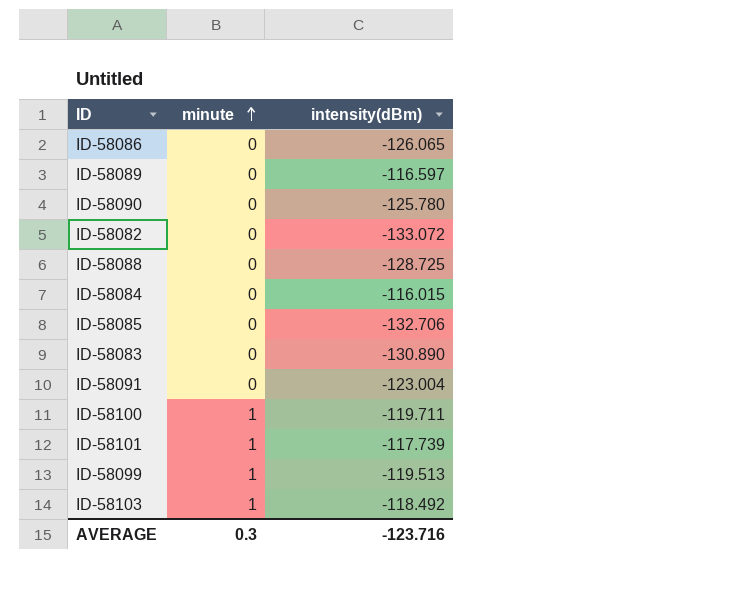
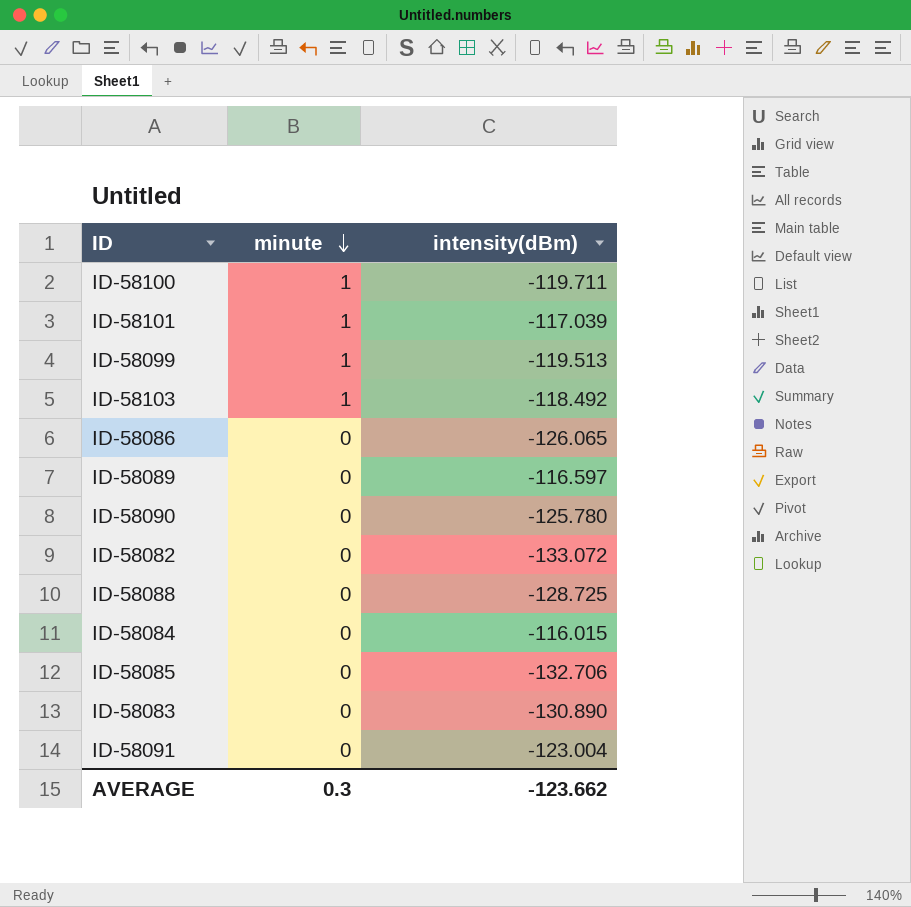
row order: minute ascending -> minute descending
ID-58101 | intensity(dBm): -117.739 -> -117.039
AVERAGE | intensity(dBm): -123.716 -> -123.662

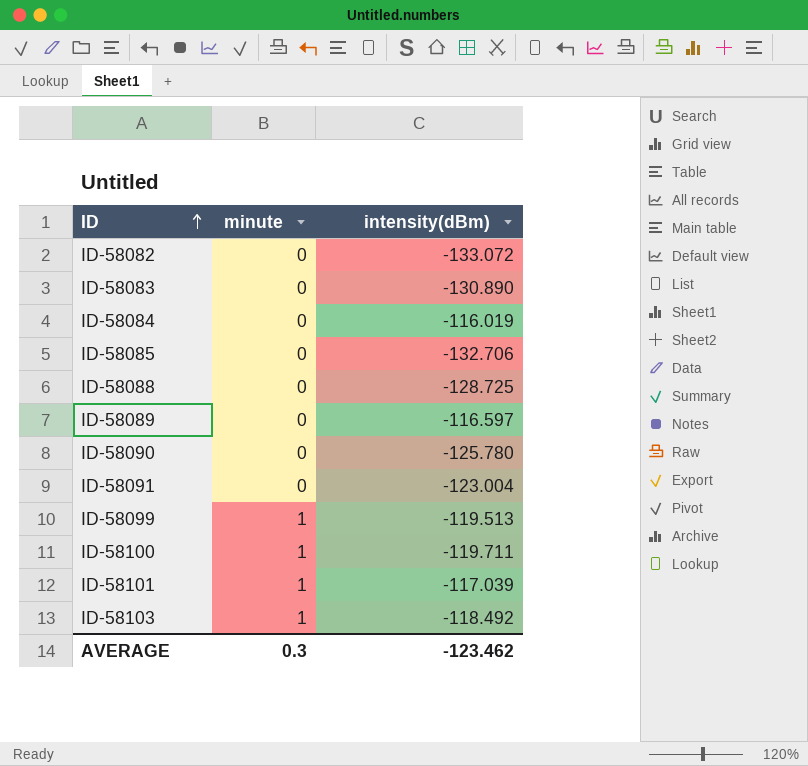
row order: minute descending -> ID ascending
row ID-58086: 0 | -126.065 -> none
ID-58084 | intensity(dBm): -116.015 -> -116.019
AVERAGE | intensity(dBm): -123.662 -> -123.462

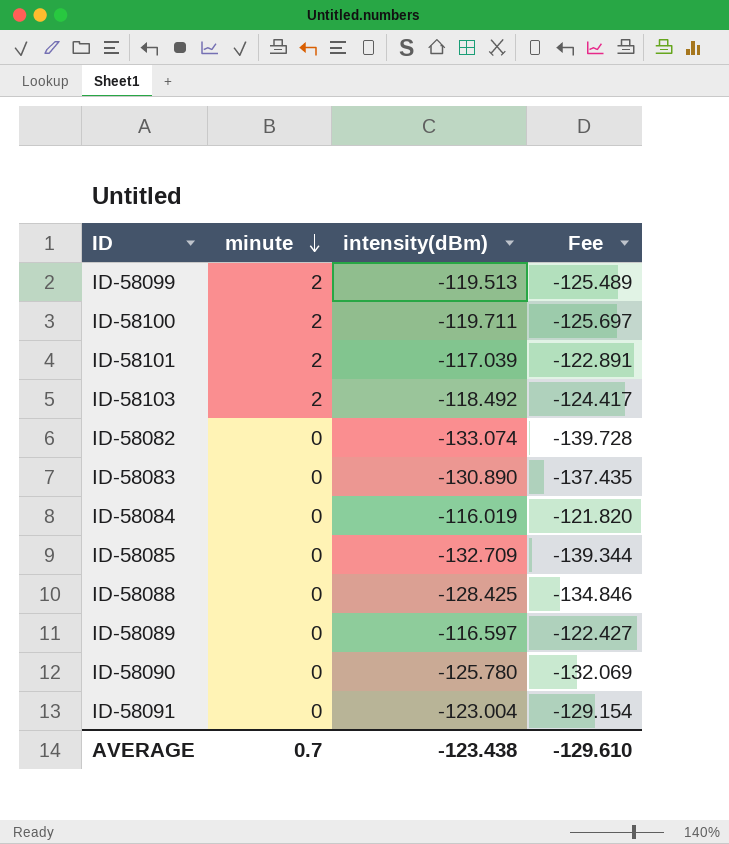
row order: ID ascending -> minute descending
column Fee | formula: none -> [intensity(dBm)] * 1.05
ID-58099 | minute: 1 -> 2
ID-58100 | minute: 1 -> 2
ID-58101 | minute: 1 -> 2
ID-58103 | minute: 1 -> 2
ID-58082 | intensity(dBm): -133.072 -> -133.074
ID-58085 | intensity(dBm): -132.706 -> -132.709
ID-58088 | intensity(dBm): -128.725 -> -128.425
AVERAGE | minute: 0.3 -> 0.7
AVERAGE | intensity(dBm): -123.462 -> -123.438

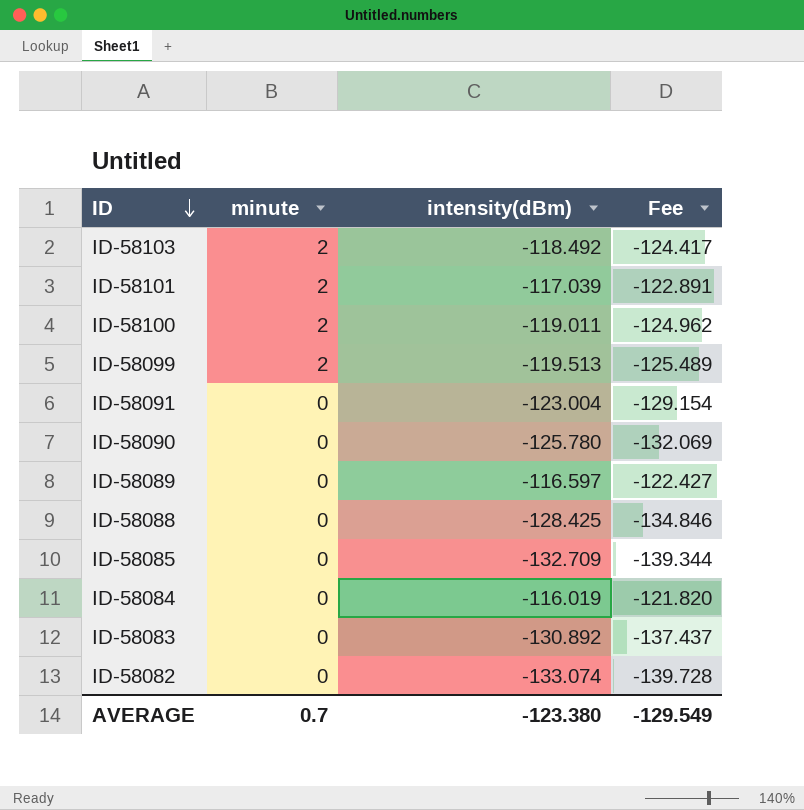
row order: minute descending -> ID descending
ID-58100 | intensity(dBm): -119.711 -> -119.011
ID-58100 | Fee: -125.697 -> -124.962
ID-58083 | intensity(dBm): -130.890 -> -130.892
ID-58083 | Fee: -137.435 -> -137.437
AVERAGE | intensity(dBm): -123.438 -> -123.380
AVERAGE | Fee: -129.610 -> -129.549

